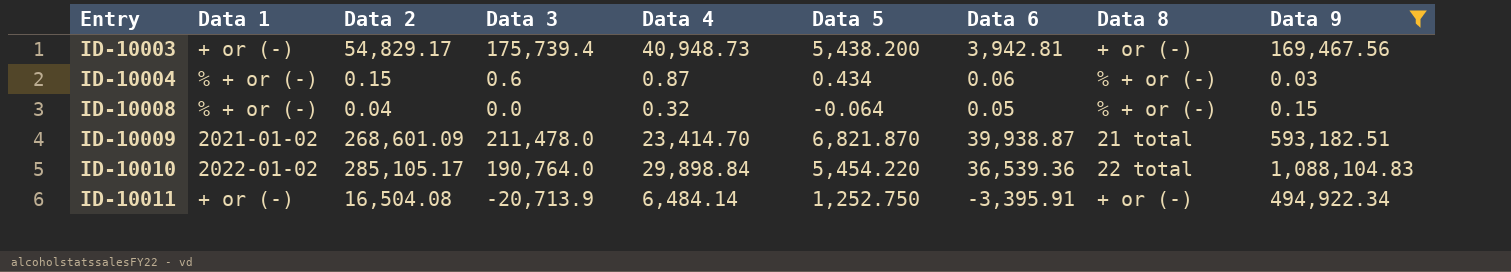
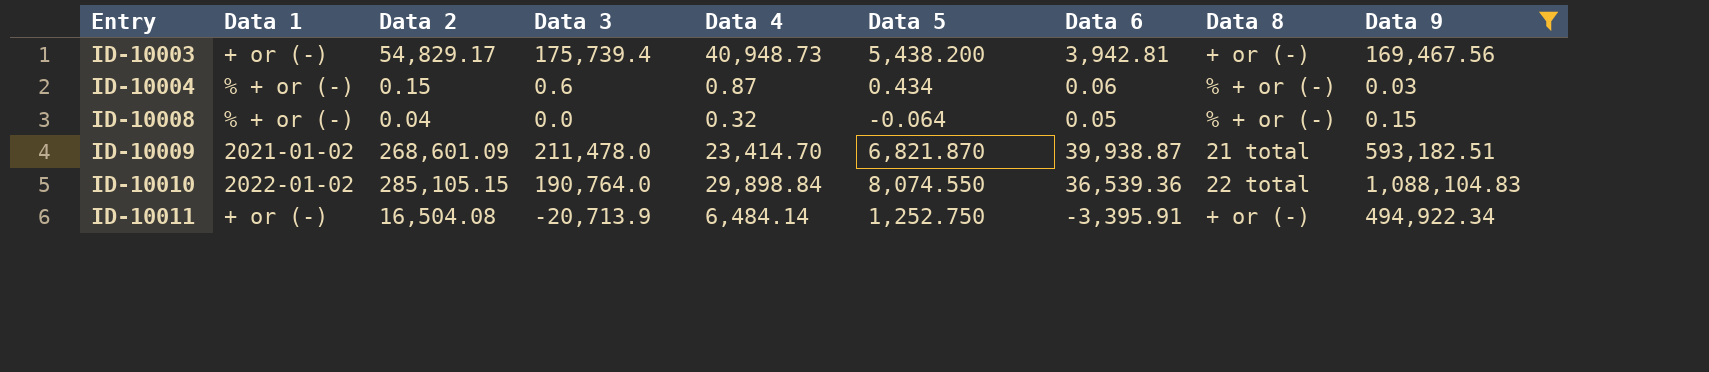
ID-10010 | Data 2: 285,105.17 -> 285,105.15
ID-10010 | Data 5: 5,454.220 -> 8,074.550

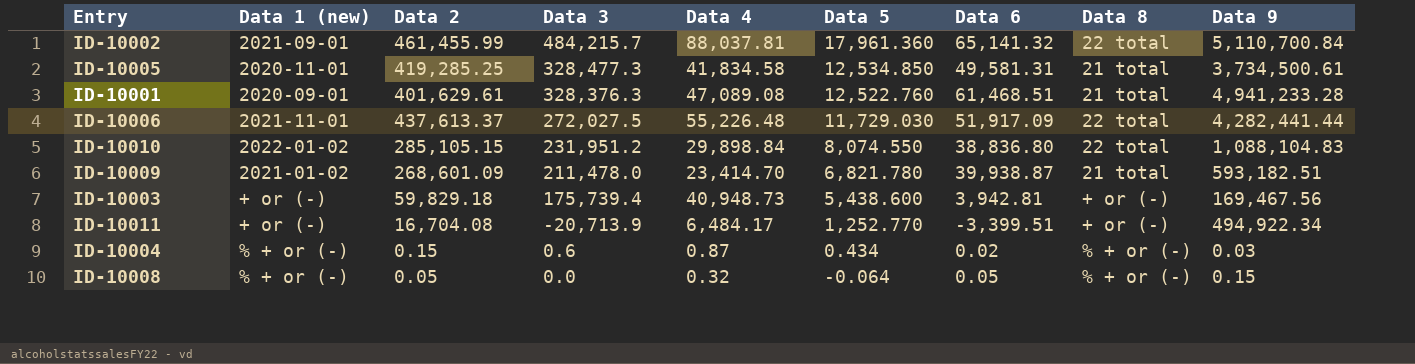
filter: Data 9 <= 1,088,104.83 -> none
row order: Entry ascending -> Data 5 descending
column name: Data 1 -> Data 1 (new)
ID-10010 | Data 3: 190,764.0 -> 231,951.2
ID-10010 | Data 6: 36,539.36 -> 38,836.80
ID-10009 | Data 5: 6,821.870 -> 6,821.780
ID-10003 | Data 2: 54,829.17 -> 59,829.18
ID-10003 | Data 5: 5,438.200 -> 5,438.600
ID-10011 | Data 2: 16,504.08 -> 16,704.08
ID-10011 | Data 4: 6,484.14 -> 6,484.17
ID-10011 | Data 5: 1,252.750 -> 1,252.770
ID-10011 | Data 6: -3,395.91 -> -3,399.51
ID-10004 | Data 6: 0.06 -> 0.02
ID-10008 | Data 2: 0.04 -> 0.05

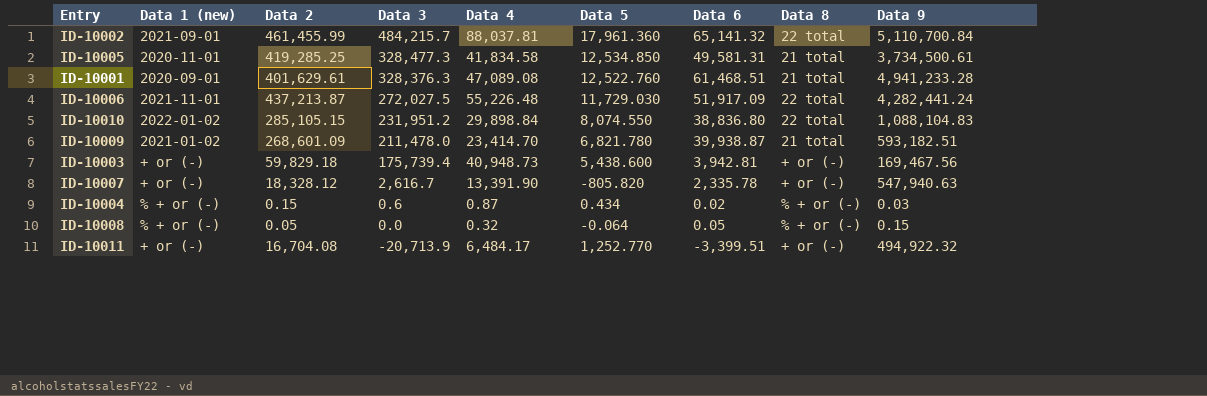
row order: Data 5 descending -> Data 3 descending
ID-10006 | Data 2: 437,613.37 -> 437,213.87
ID-10006 | Data 9: 4,282,441.44 -> 4,282,441.24
row ID-10007: none -> + or (-) | 18,328.12 | 2,616.7 | 13,391.90 | -805.820 | 2,335.78 | + or (-) | 547,940.63
ID-10011 | Data 9: 494,922.34 -> 494,922.32

